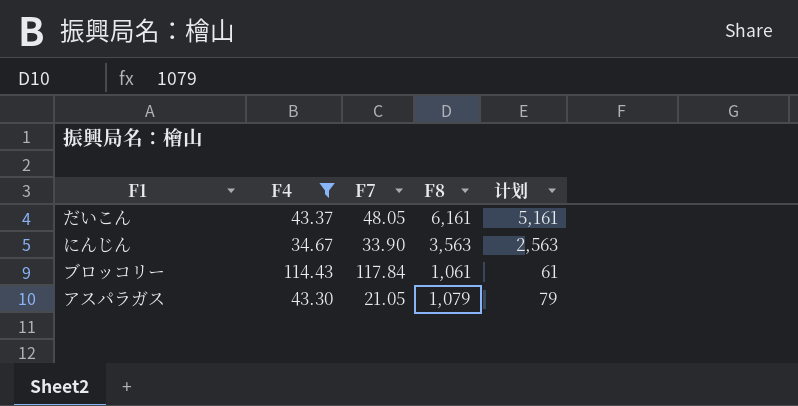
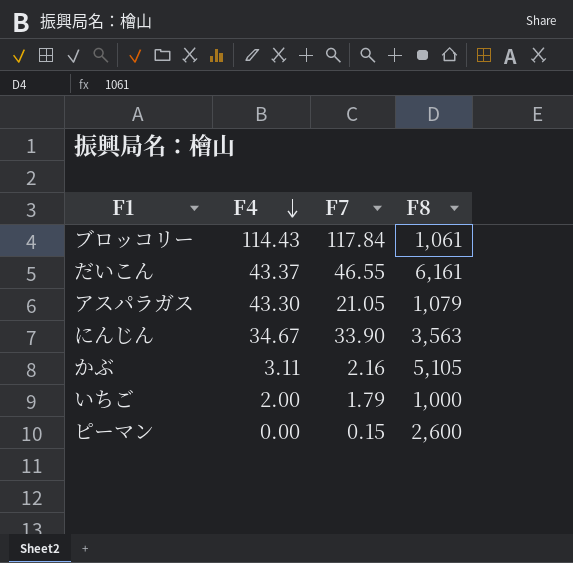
filter: F4 >= 34.67 -> none
row order: none -> F4 descending
column 计划 | formula: [F8] - 1000 -> none
だいこん | F7: 48.05 -> 46.55

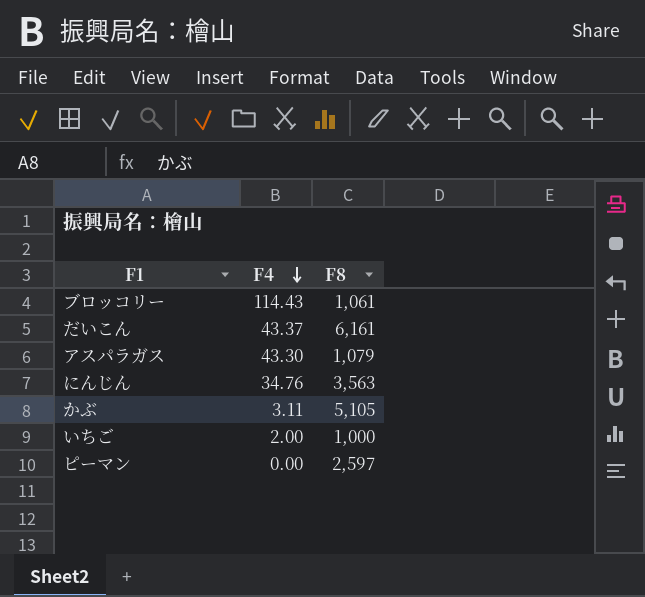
column F7 | position: 3 -> none
にんじん | F4: 34.67 -> 34.76
ピーマン | F8: 2,600 -> 2,597

